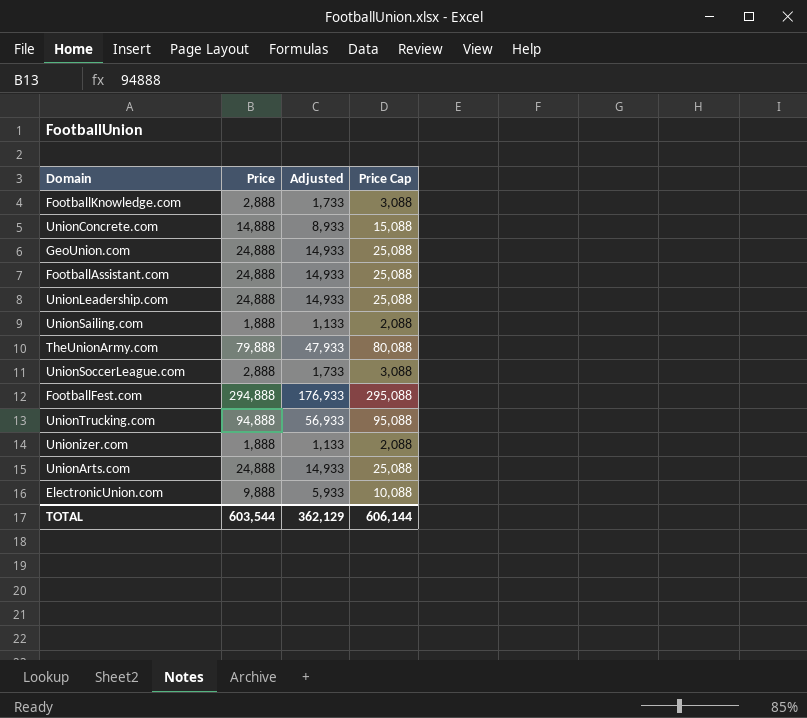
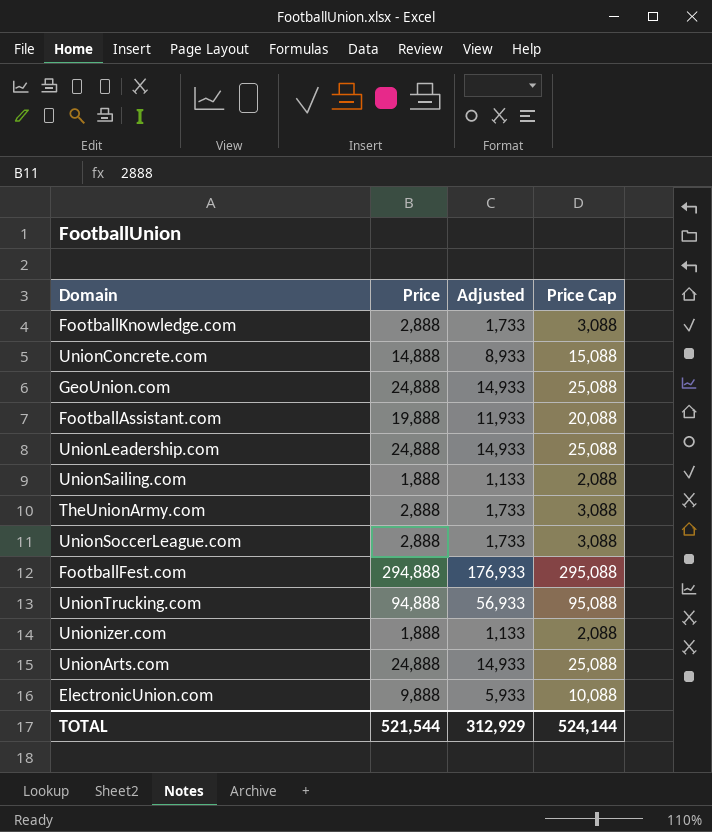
FootballAssistant.com | Price: 24,888 -> 19,888
FootballAssistant.com | Adjusted: 14,933 -> 11,933
FootballAssistant.com | Price Cap: 25,088 -> 20,088
TheUnionArmy.com | Price: 79,888 -> 2,888
TheUnionArmy.com | Adjusted: 47,933 -> 1,733
TheUnionArmy.com | Price Cap: 80,088 -> 3,088
TOTAL | Price: 603,544 -> 521,544
TOTAL | Adjusted: 362,129 -> 312,929
TOTAL | Price Cap: 606,144 -> 524,144

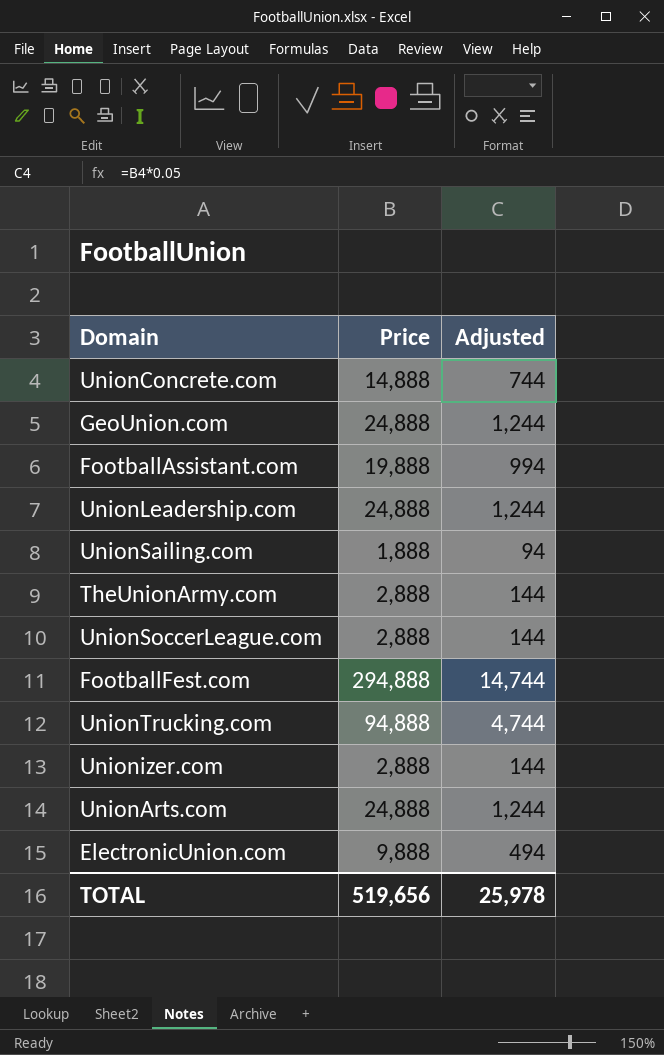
column Price Cap | formula: [Price] + 200 -> none
column Adjusted | formula: [Price] * 0.6 -> [Price] * 0.05
row FootballKnowledge.com: 2,888 | 1,733 | 3,088 -> none
Unionizer.com | Price: 1,888 -> 2,888
TOTAL | Price: 521,544 -> 519,656
TOTAL | Adjusted: 312,929 -> 25,978

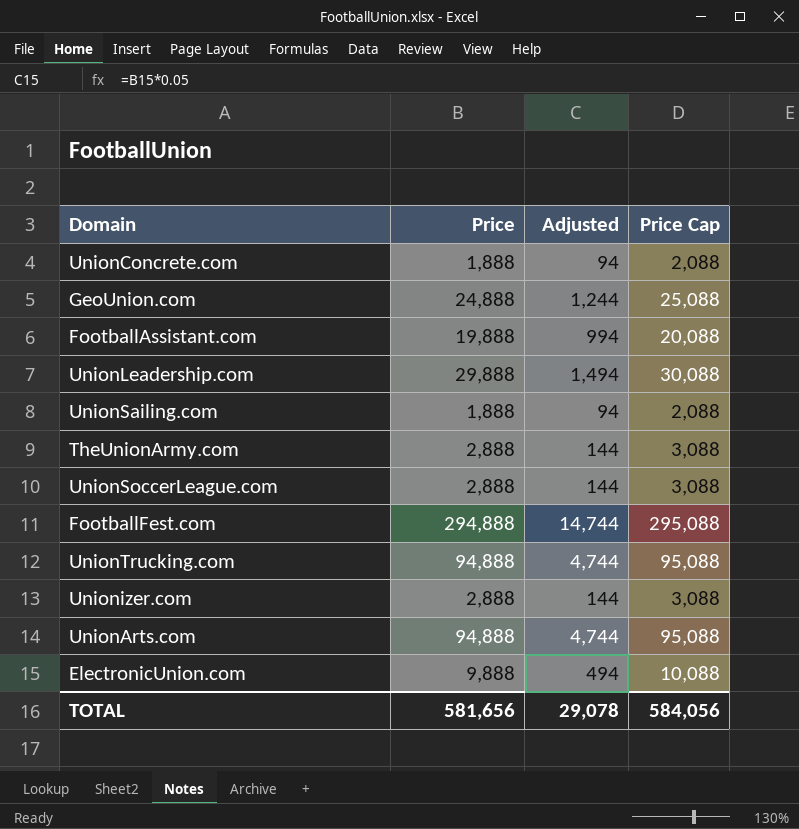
column Price Cap | formula: none -> [Price] + 200
UnionConcrete.com | Price: 14,888 -> 1,888
UnionConcrete.com | Adjusted: 744 -> 94
UnionLeadership.com | Price: 24,888 -> 29,888
UnionLeadership.com | Adjusted: 1,244 -> 1,494
UnionArts.com | Price: 24,888 -> 94,888
UnionArts.com | Adjusted: 1,244 -> 4,744
TOTAL | Price: 519,656 -> 581,656
TOTAL | Adjusted: 25,978 -> 29,078

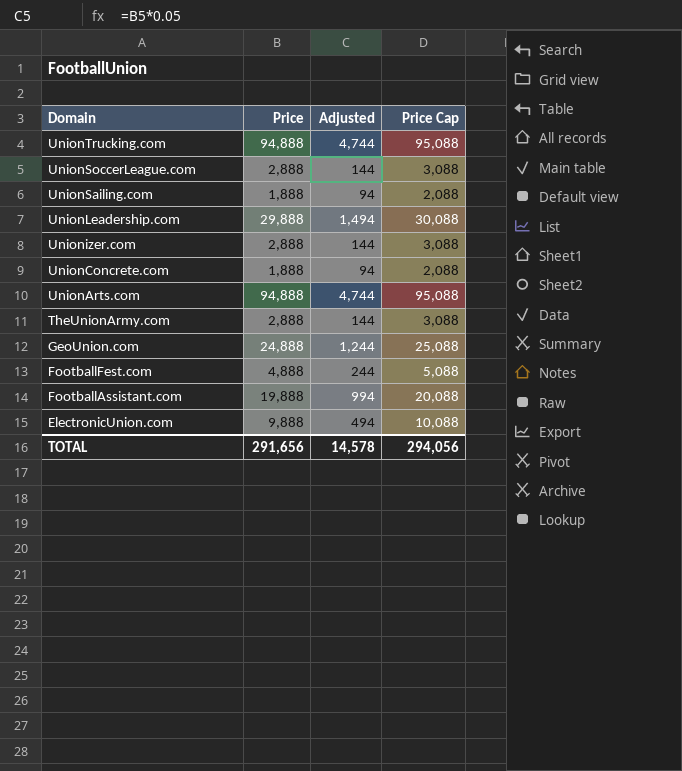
row order: none -> Domain descending
FootballFest.com | Price: 294,888 -> 4,888
FootballFest.com | Adjusted: 14,744 -> 244
FootballFest.com | Price Cap: 295,088 -> 5,088
TOTAL | Price: 581,656 -> 291,656
TOTAL | Adjusted: 29,078 -> 14,578
TOTAL | Price Cap: 584,056 -> 294,056

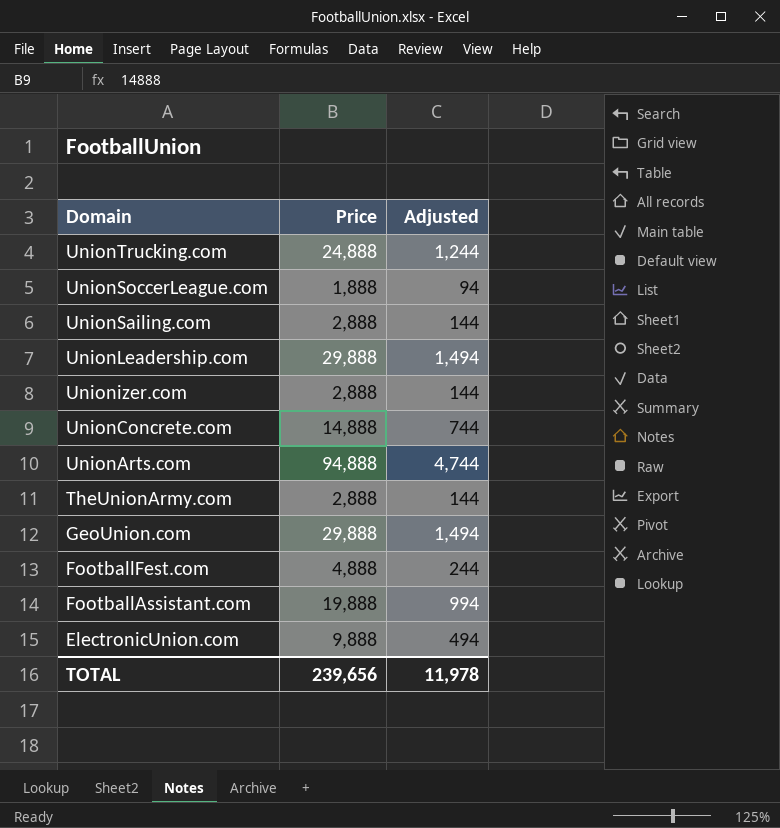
column Price Cap | formula: [Price] + 200 -> none
UnionTrucking.com | Price: 94,888 -> 24,888
UnionTrucking.com | Adjusted: 4,744 -> 1,244
UnionSoccerLeague.com | Price: 2,888 -> 1,888
UnionSoccerLeague.com | Adjusted: 144 -> 94
UnionSailing.com | Price: 1,888 -> 2,888
UnionSailing.com | Adjusted: 94 -> 144
UnionConcrete.com | Price: 1,888 -> 14,888
UnionConcrete.com | Adjusted: 94 -> 744
GeoUnion.com | Price: 24,888 -> 29,888
GeoUnion.com | Adjusted: 1,244 -> 1,494
TOTAL | Price: 291,656 -> 239,656
TOTAL | Adjusted: 14,578 -> 11,978

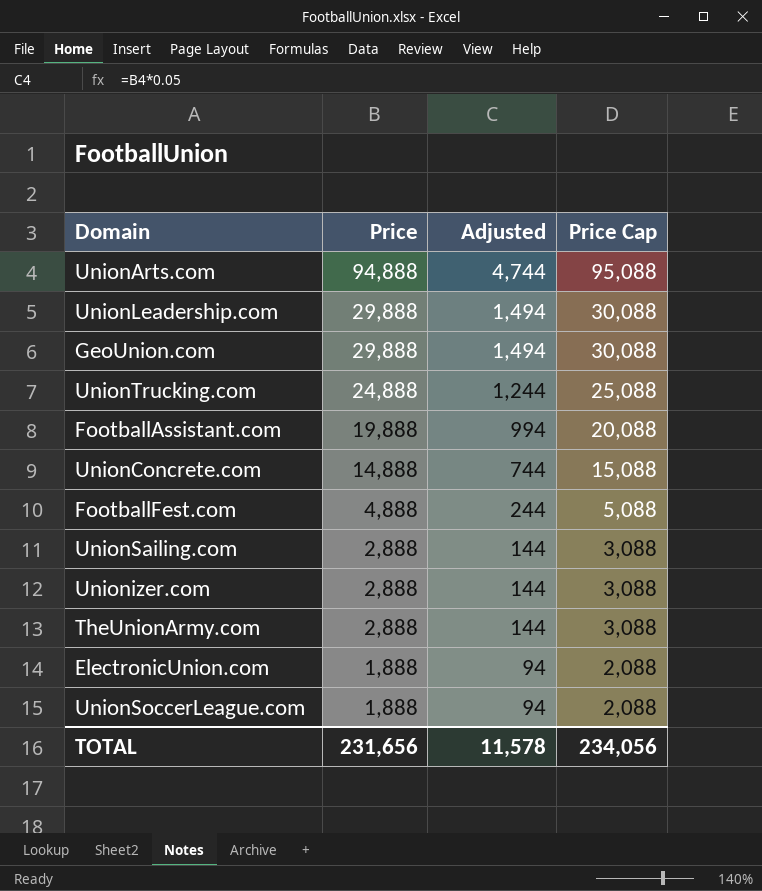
row order: Domain descending -> Price descending
column Price Cap | formula: none -> [Price] + 200
ElectronicUnion.com | Price: 9,888 -> 1,888
ElectronicUnion.com | Adjusted: 494 -> 94
TOTAL | Price: 239,656 -> 231,656
TOTAL | Adjusted: 11,978 -> 11,578

